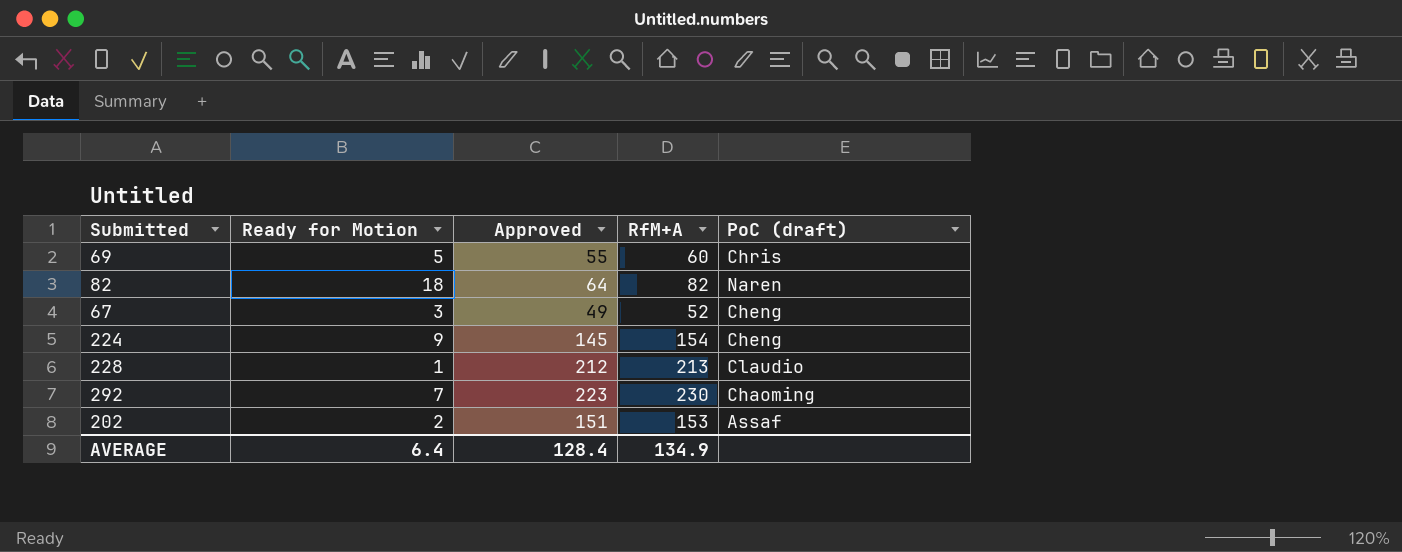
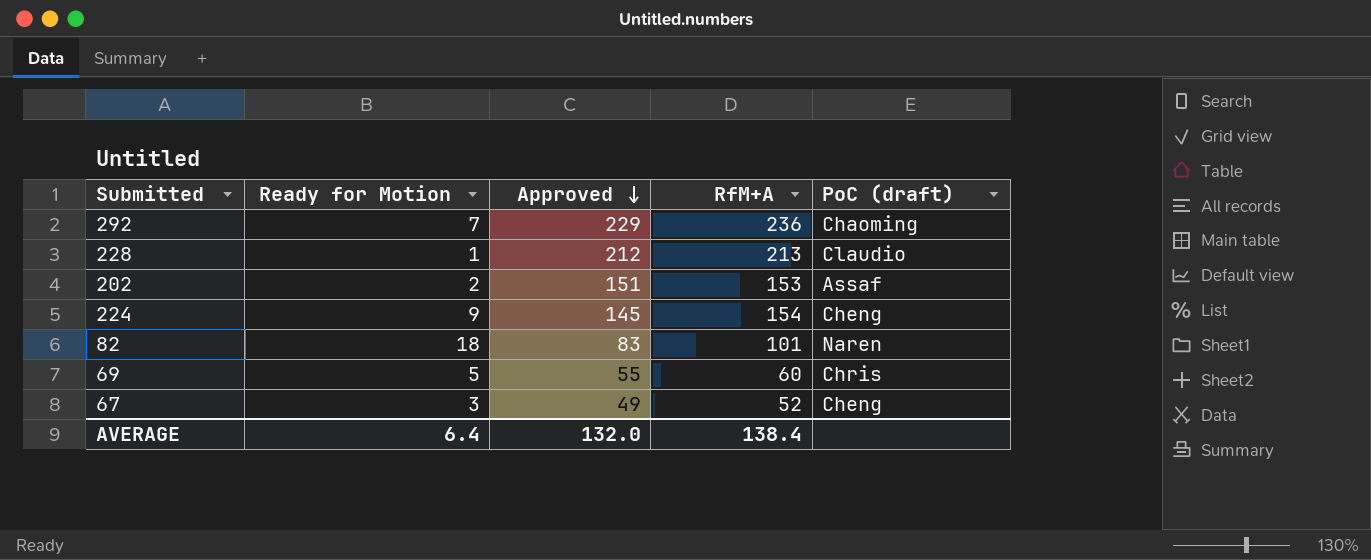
row order: none -> Approved descending
292 | Approved: 223 -> 229
292 | RfM+A: 230 -> 236
82 | Approved: 64 -> 83
82 | RfM+A: 82 -> 101
AVERAGE | Approved: 128.4 -> 132.0
AVERAGE | RfM+A: 134.9 -> 138.4

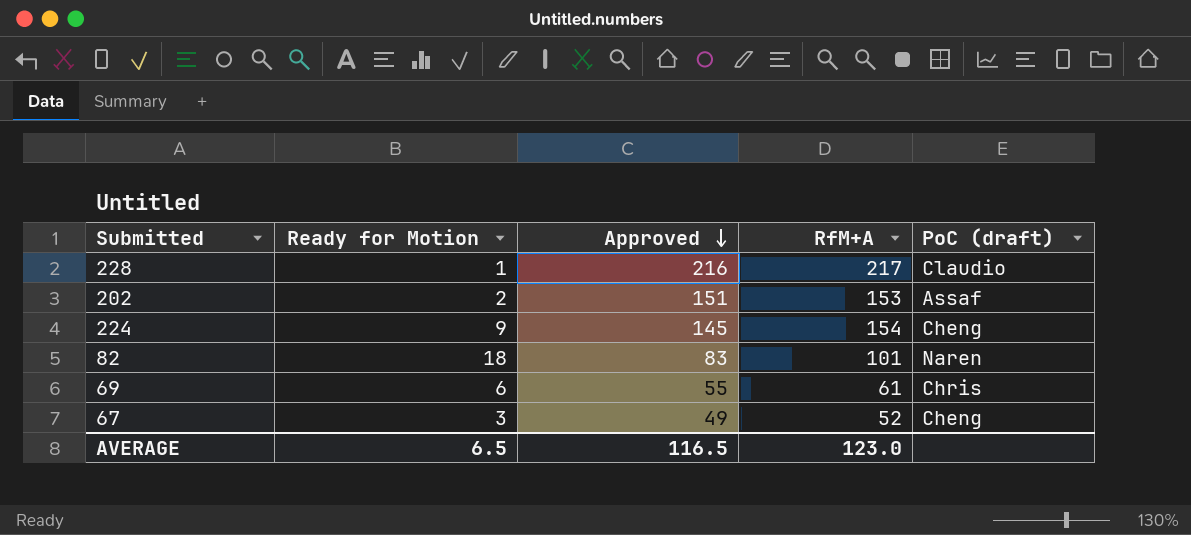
row 292: 7 | 229 | 236 | Chaoming -> none
228 | Approved: 212 -> 216
228 | RfM+A: 213 -> 217
69 | Ready for Motion: 5 -> 6
69 | RfM+A: 60 -> 61
AVERAGE | Ready for Motion: 6.4 -> 6.5
AVERAGE | Approved: 132.0 -> 116.5
AVERAGE | RfM+A: 138.4 -> 123.0

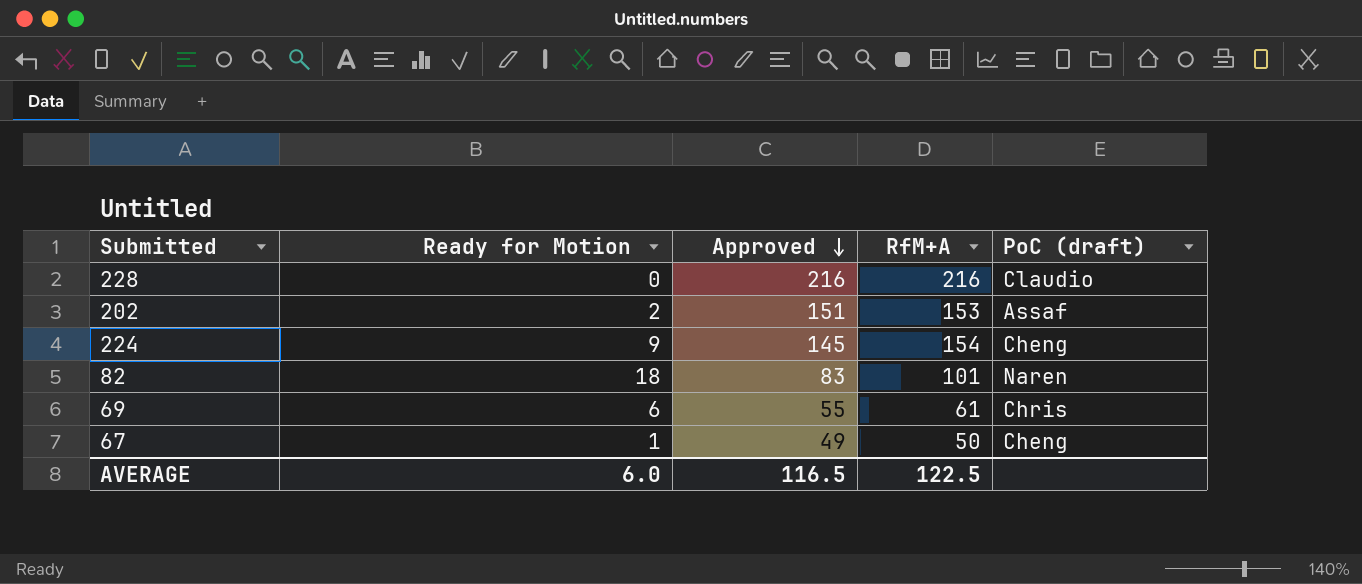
228 | Ready for Motion: 1 -> 0
228 | RfM+A: 217 -> 216
67 | Ready for Motion: 3 -> 1
67 | RfM+A: 52 -> 50
AVERAGE | Ready for Motion: 6.5 -> 6.0
AVERAGE | RfM+A: 123.0 -> 122.5

